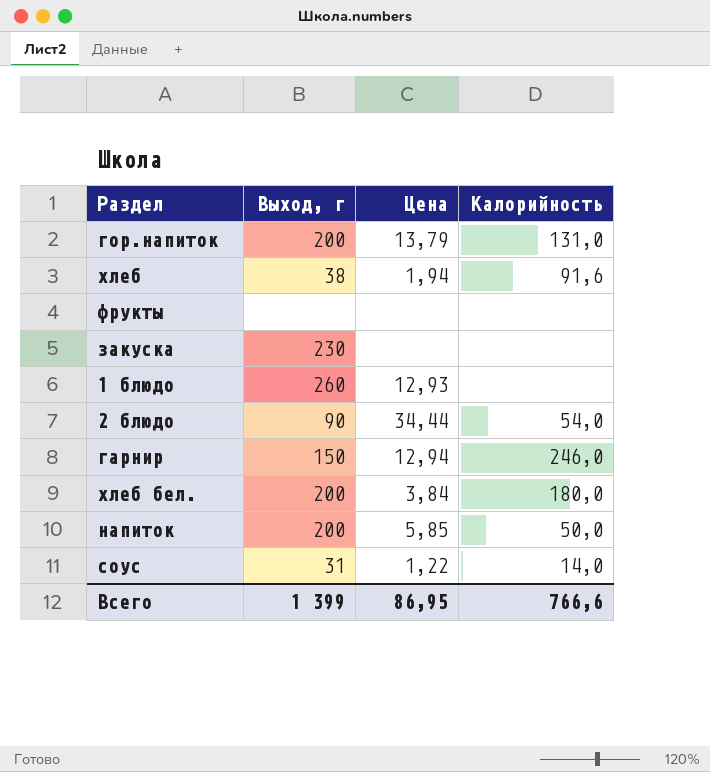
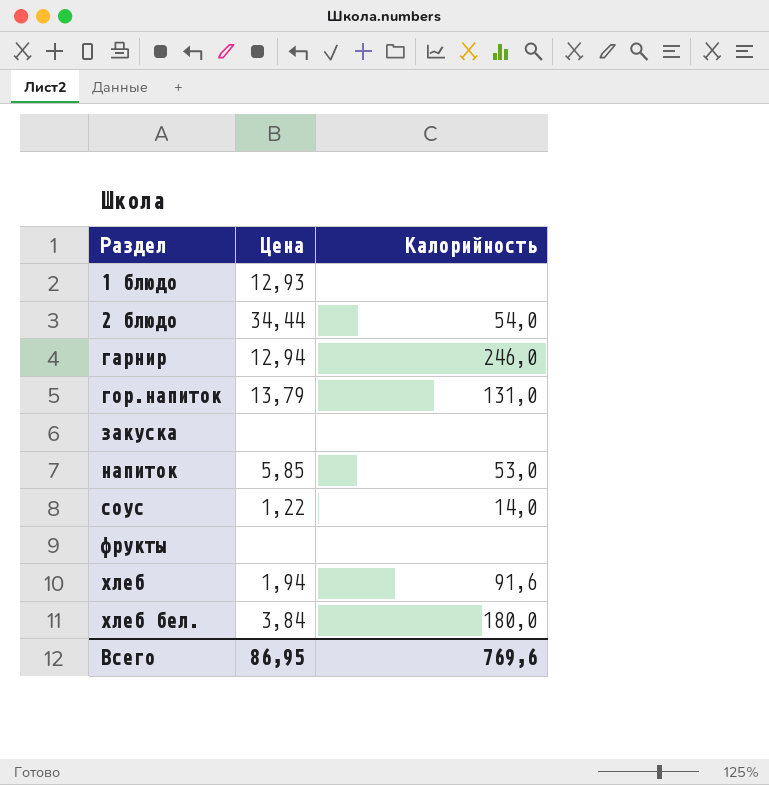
row order: none -> Раздел ascending
column Выход, г | position: 2 -> none
напиток | Калорийность: 50,0 -> 53,0
Всего | Калорийность: 766,6 -> 769,6

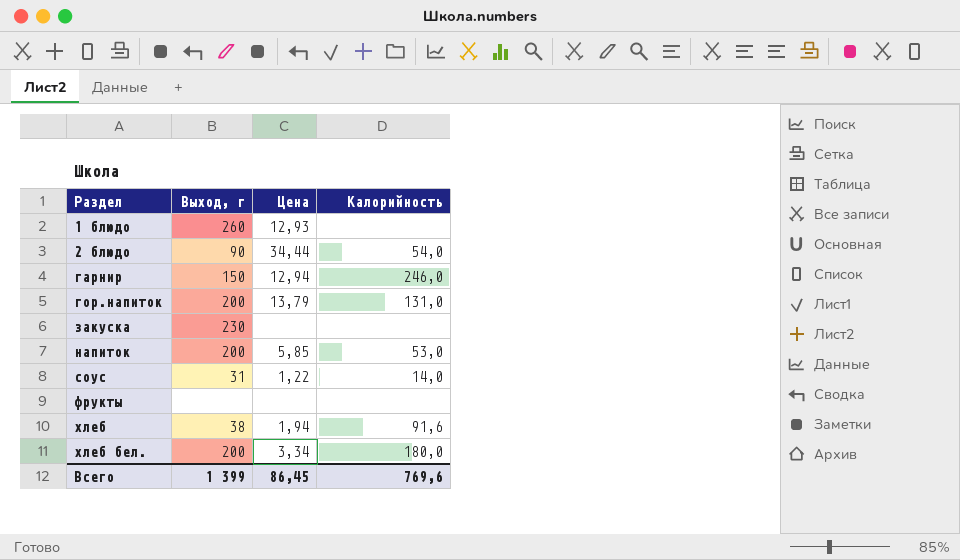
column Выход, г | position: none -> 2
хлеб бел. | Цена: 3,84 -> 3,34
Всего | Цена: 86,95 -> 86,45

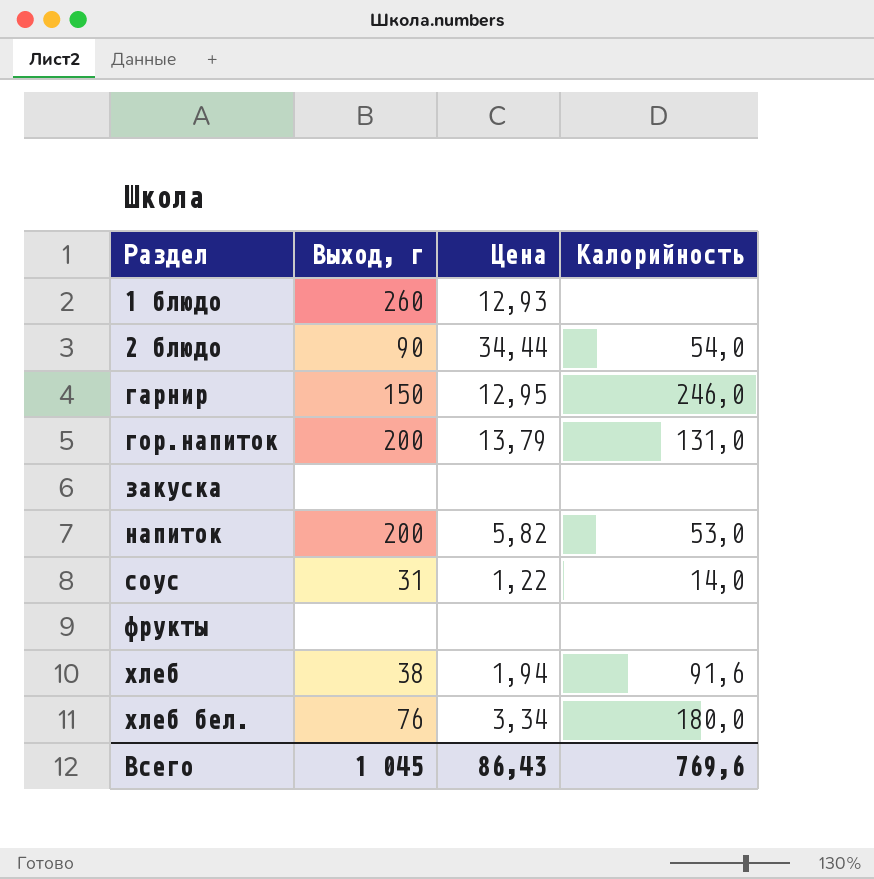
гарнир | Цена: 12,94 -> 12,95
закуска | Выход, г: 230 -> none
напиток | Цена: 5,85 -> 5,82
хлеб бел. | Выход, г: 200 -> 76
Всего | Выход, г: 1 399 -> 1 045
Всего | Цена: 86,45 -> 86,43

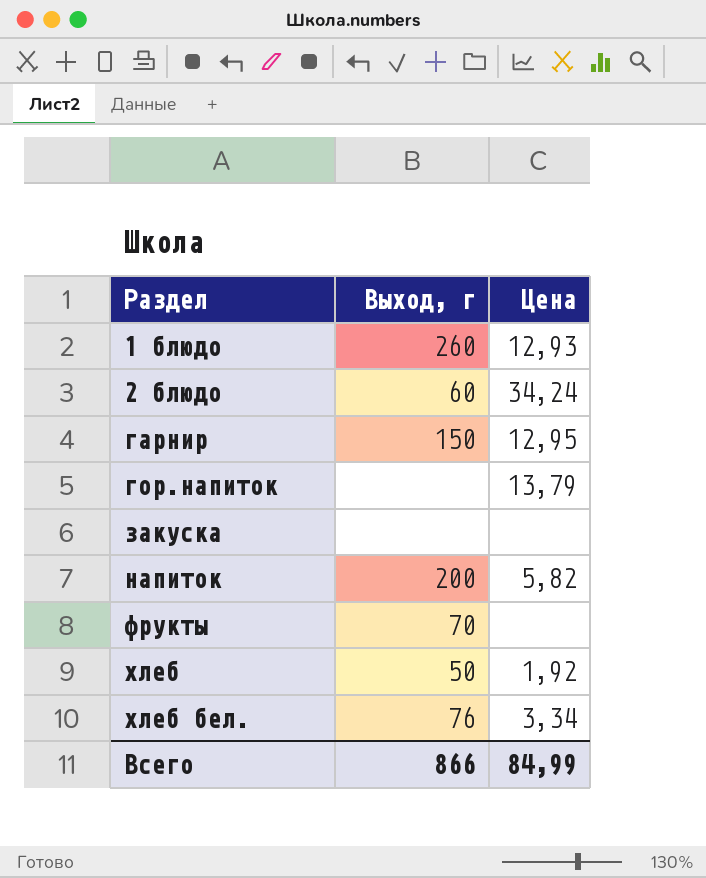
column Калорийность | position: 4 -> none
row соус: 31 | 1,22 | 14,0 -> none
2 блюдо | Выход, г: 90 -> 60
2 блюдо | Цена: 34,44 -> 34,24
гор.напиток | Выход, г: 200 -> none
фрукты | Выход, г: none -> 70
хлеб | Выход, г: 38 -> 50
хлеб | Цена: 1,94 -> 1,92
Всего | Выход, г: 1 045 -> 866
Всего | Цена: 86,43 -> 84,99

